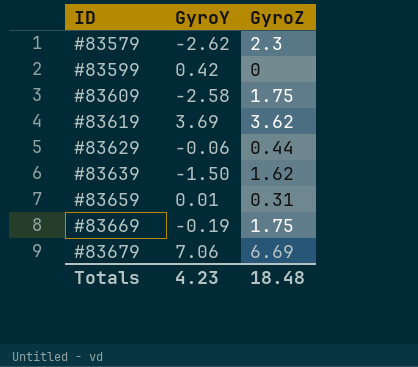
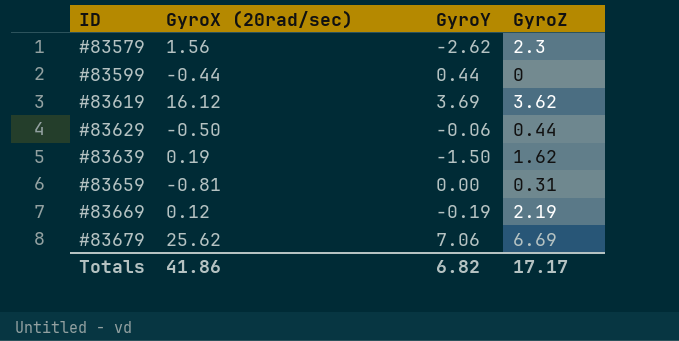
column GyroX (20rad/sec) | position: none -> 2
row #83609: -2.58 | 1.75 -> none
#83599 | GyroY: 0.42 -> 0.44
#83659 | GyroY: 0.01 -> 0.00
#83669 | GyroZ: 1.75 -> 2.19
Totals | GyroY: 4.23 -> 6.82
Totals | GyroZ: 18.48 -> 17.17

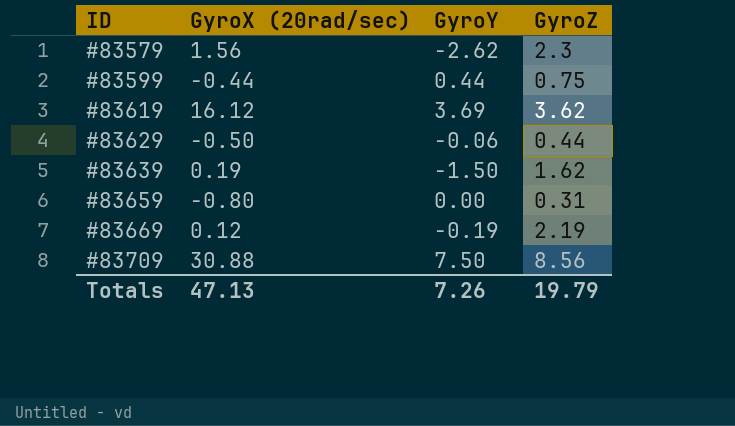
row #83679: 25.62 | 7.06 | 6.69 -> none
#83599 | GyroZ: 0 -> 0.75
#83659 | GyroX (20rad/sec): -0.81 -> -0.80
row #83709: none -> 30.88 | 7.50 | 8.56
Totals | GyroX (20rad/sec): 41.86 -> 47.13
Totals | GyroY: 6.82 -> 7.26
Totals | GyroZ: 17.17 -> 19.79

